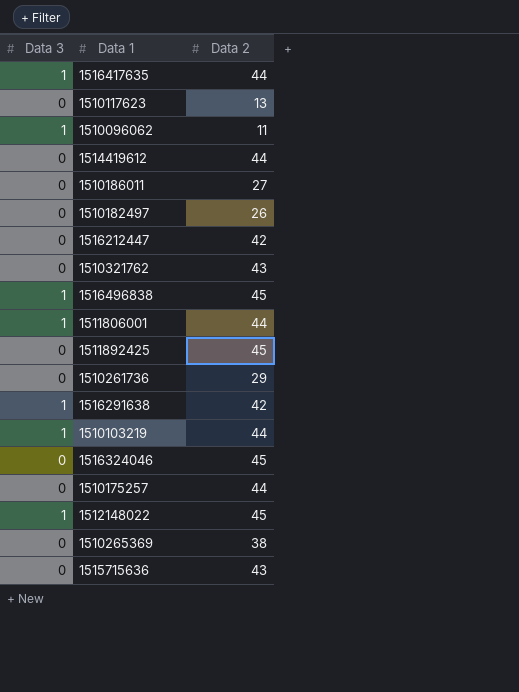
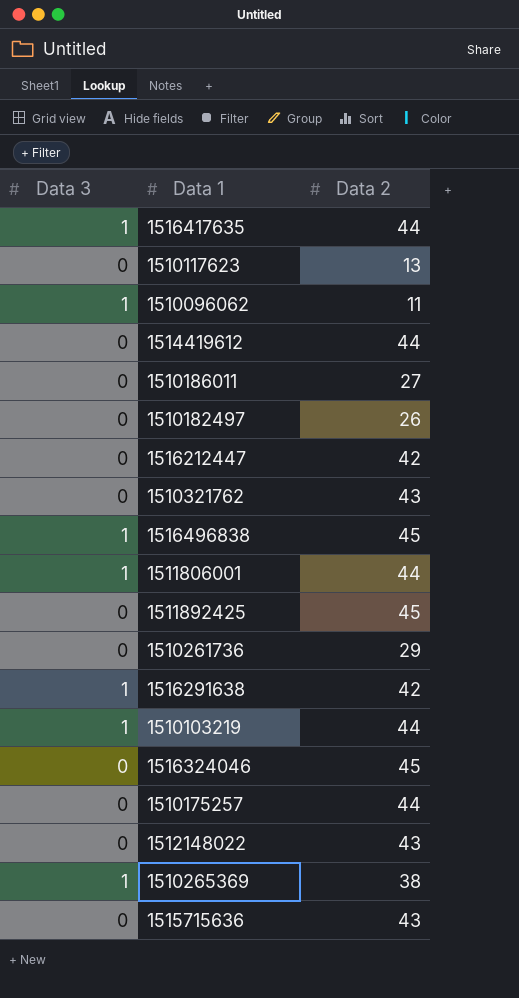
1512148022 | Data 3: 1 -> 0
1512148022 | Data 2: 45 -> 43
1510265369 | Data 3: 0 -> 1

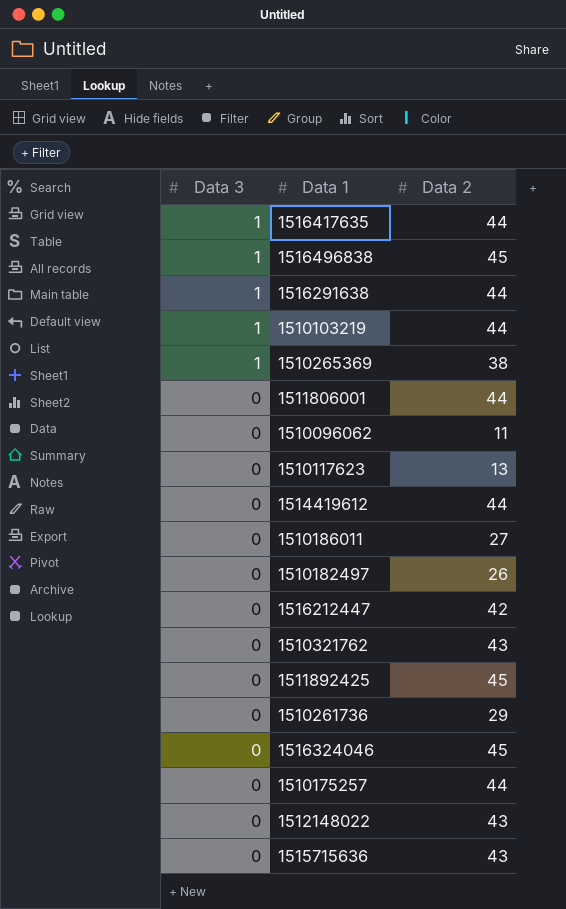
row order: none -> Data 3 descending
1516291638 | Data 2: 42 -> 44
1511806001 | Data 3: 1 -> 0
1510096062 | Data 3: 1 -> 0

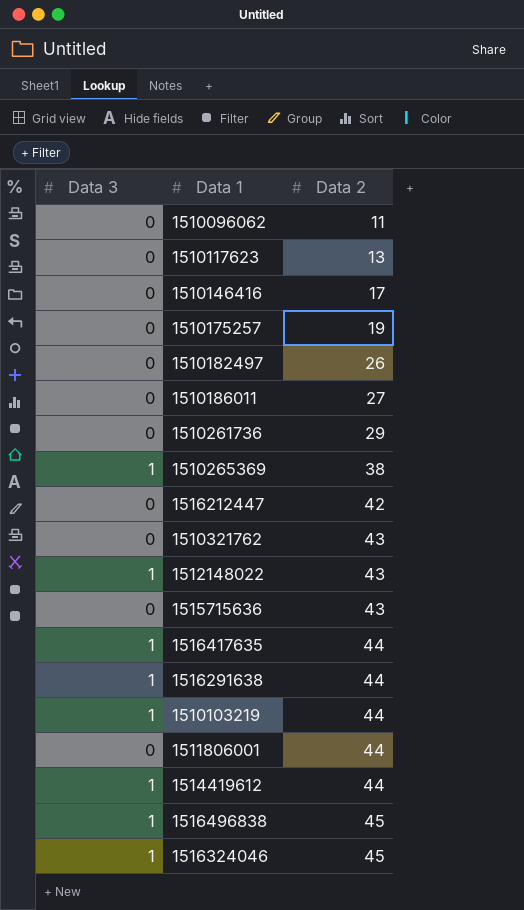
row order: Data 3 descending -> Data 2 ascending
row 1511892425: 0 | 45 -> none
row 1510146416: none -> 0 | 17
1510175257 | Data 2: 44 -> 19
1512148022 | Data 3: 0 -> 1
1514419612 | Data 3: 0 -> 1
1516324046 | Data 3: 0 -> 1

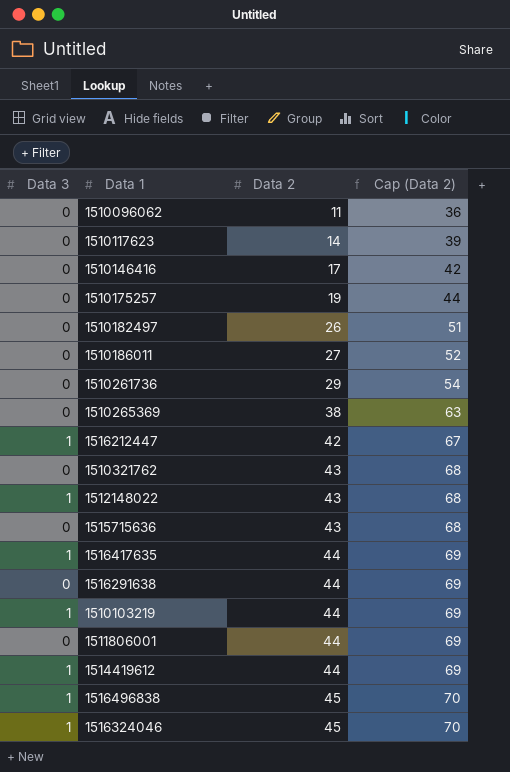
column Cap (Data 2) | formula: none -> [Data 2] + 25
1510117623 | Data 2: 13 -> 14
1510265369 | Data 3: 1 -> 0
1516212447 | Data 3: 0 -> 1
1516291638 | Data 3: 1 -> 0

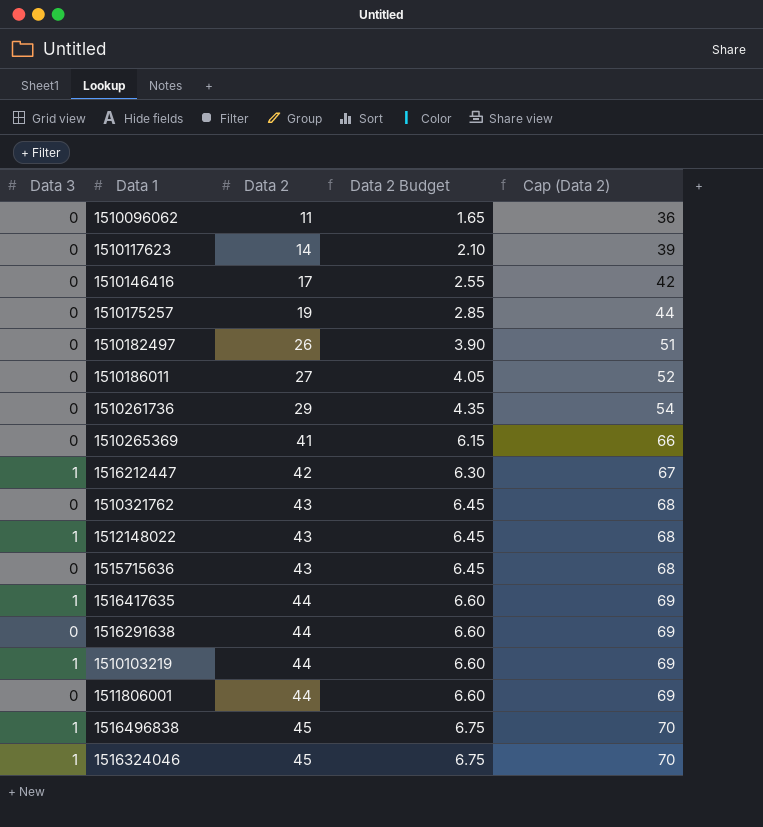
column Data 2 Budget | formula: none -> [Data 2] * 0.15
row 1514419612: 1 | 44 | 69 -> none
1510265369 | Data 2: 38 -> 41
1510265369 | Cap (Data 2): 63 -> 66

